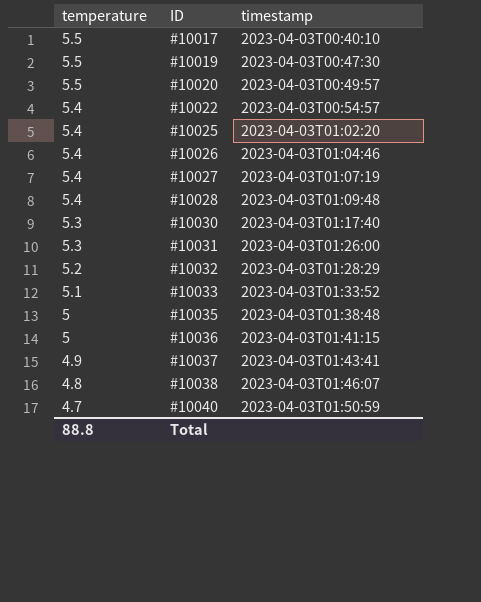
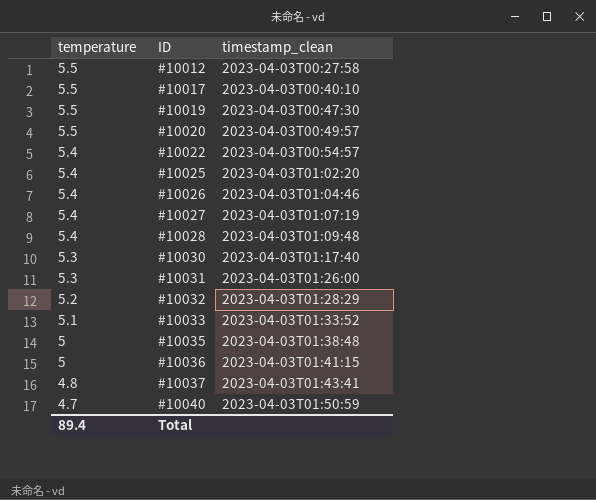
column name: timestamp -> timestamp_clean
row #10038: 4.8 | 2023-04-03T01:46:07 -> none
row #10012: none -> 5.5 | 2023-04-03T00:27:58
#10037 | temperature: 4.9 -> 4.8
Total | temperature: 88.8 -> 89.4

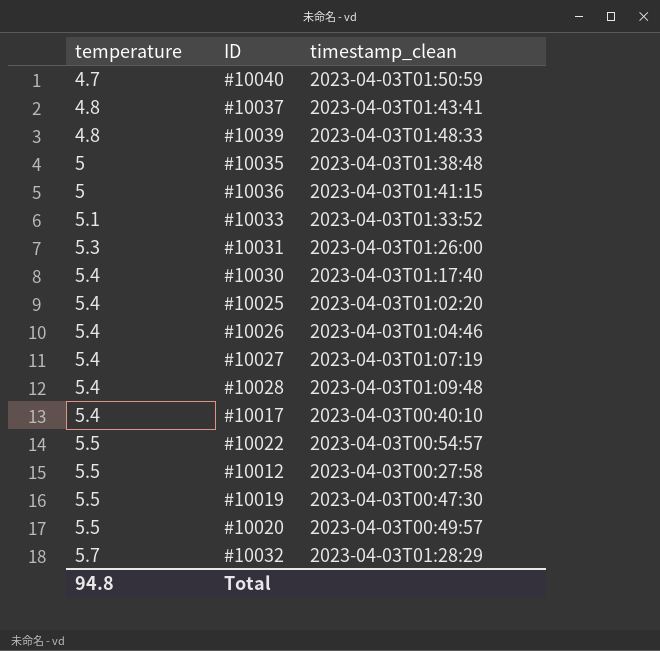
row order: temperature descending -> temperature ascending
row #10039: none -> 4.8 | 2023-04-03T01:48:33
#10030 | temperature: 5.3 -> 5.4
#10017 | temperature: 5.5 -> 5.4
#10022 | temperature: 5.4 -> 5.5
#10032 | temperature: 5.2 -> 5.7
Total | temperature: 89.4 -> 94.8

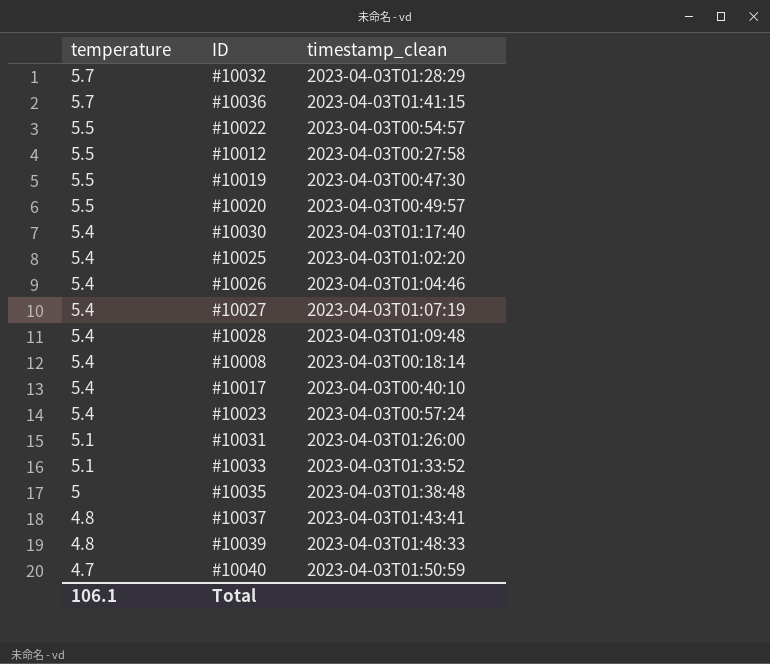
row order: temperature ascending -> temperature descending
#10036 | temperature: 5 -> 5.7
row #10008: none -> 5.4 | 2023-04-03T00:18:14
row #10023: none -> 5.4 | 2023-04-03T00:57:24
#10031 | temperature: 5.3 -> 5.1
Total | temperature: 94.8 -> 106.1

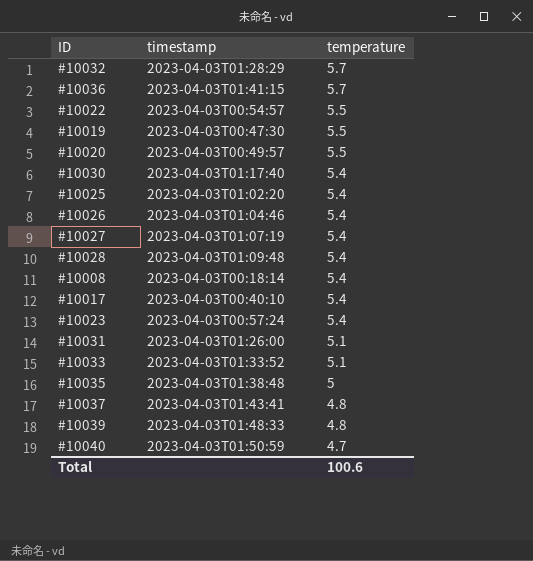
column name: timestamp_clean -> timestamp
column temperature | position: 1 -> 3
row #10012: 5.5 | 2023-04-03T00:27:58 -> none
Total | temperature: 106.1 -> 100.6

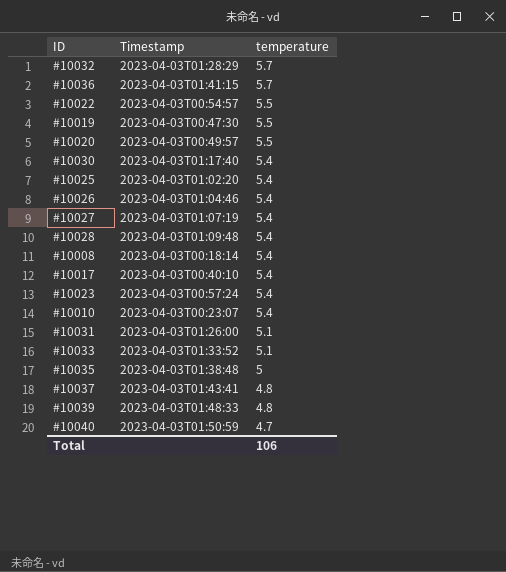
column name: timestamp -> Timestamp
row #10010: none -> 2023-04-03T00:23:07 | 5.4
Total | temperature: 100.6 -> 106

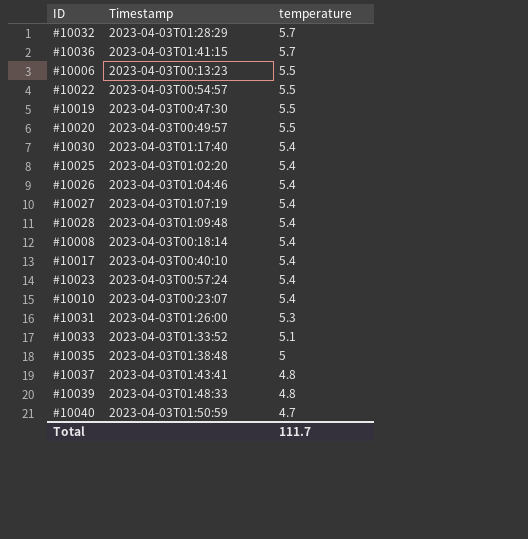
row #10006: none -> 2023-04-03T00:13:23 | 5.5
#10031 | temperature: 5.1 -> 5.3
Total | temperature: 106 -> 111.7

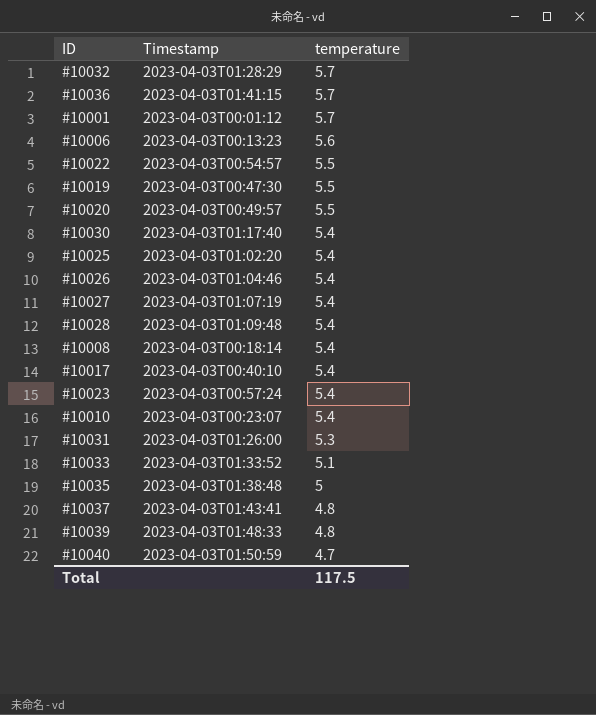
row #10001: none -> 2023-04-03T00:01:12 | 5.7
#10006 | temperature: 5.5 -> 5.6
Total | temperature: 111.7 -> 117.5

